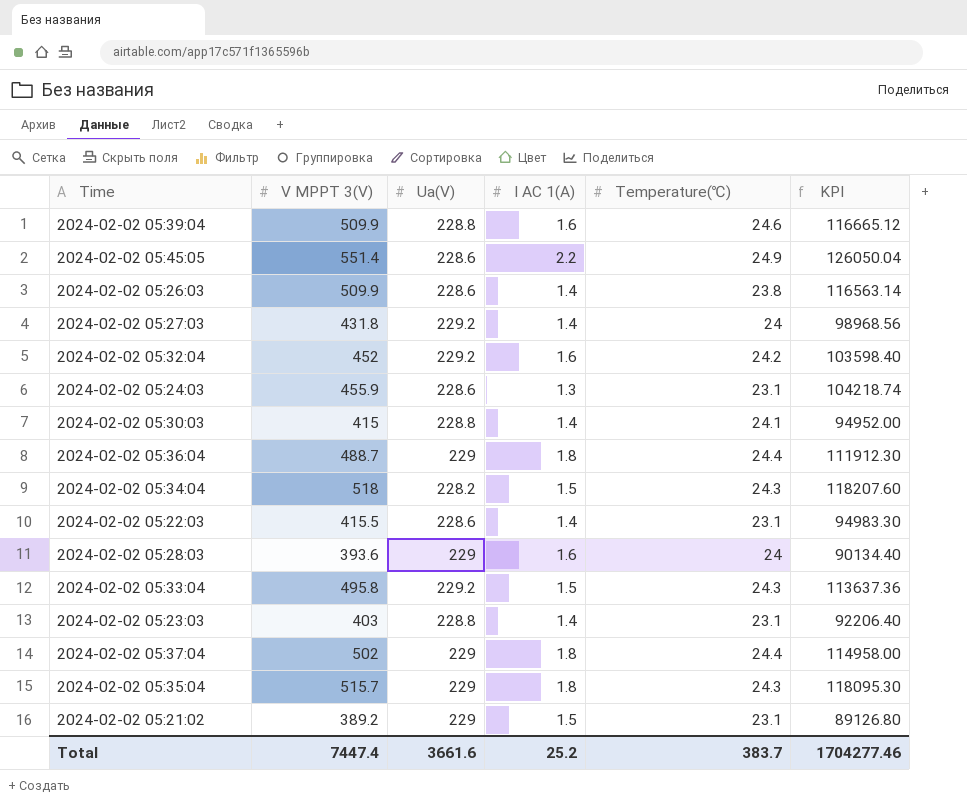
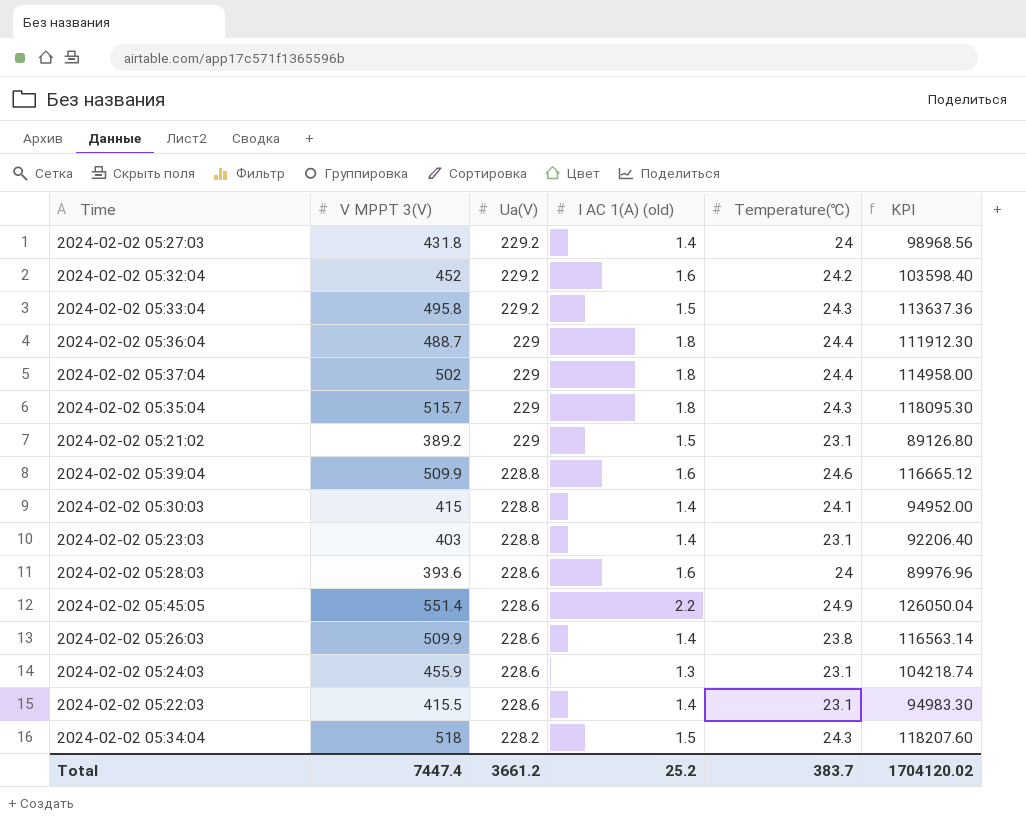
row order: none -> Ua(V) descending
column name: I AC 1(A) -> I AC 1(A) (old)
2024-02-02 05:28:03 | Ua(V): 229 -> 228.6
2024-02-02 05:28:03 | KPI: 90134.40 -> 89976.96
Total | Ua(V): 3661.6 -> 3661.2
Total | KPI: 1704277.46 -> 1704120.02

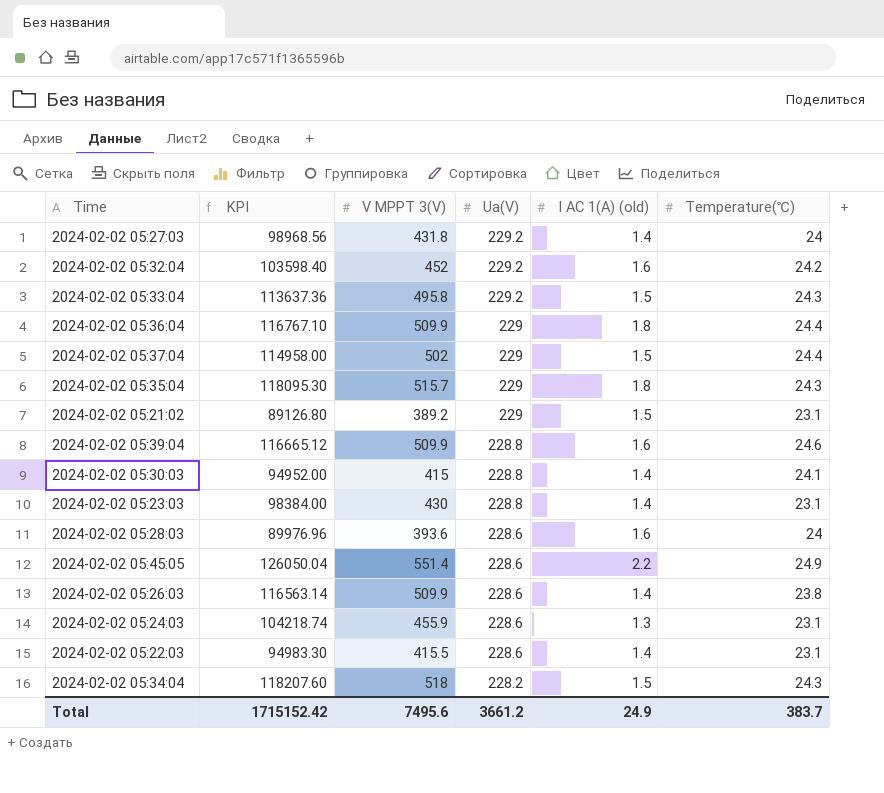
column KPI | position: 6 -> 2
2024-02-02 05:36:04 | KPI: 111912.30 -> 116767.10
2024-02-02 05:36:04 | V MPPT 3(V): 488.7 -> 509.9
2024-02-02 05:37:04 | I AC 1(A) (old): 1.8 -> 1.5
2024-02-02 05:23:03 | KPI: 92206.40 -> 98384.00
2024-02-02 05:23:03 | V MPPT 3(V): 403 -> 430
Total | KPI: 1704120.02 -> 1715152.42
Total | V MPPT 3(V): 7447.4 -> 7495.6
Total | I AC 1(A) (old): 25.2 -> 24.9

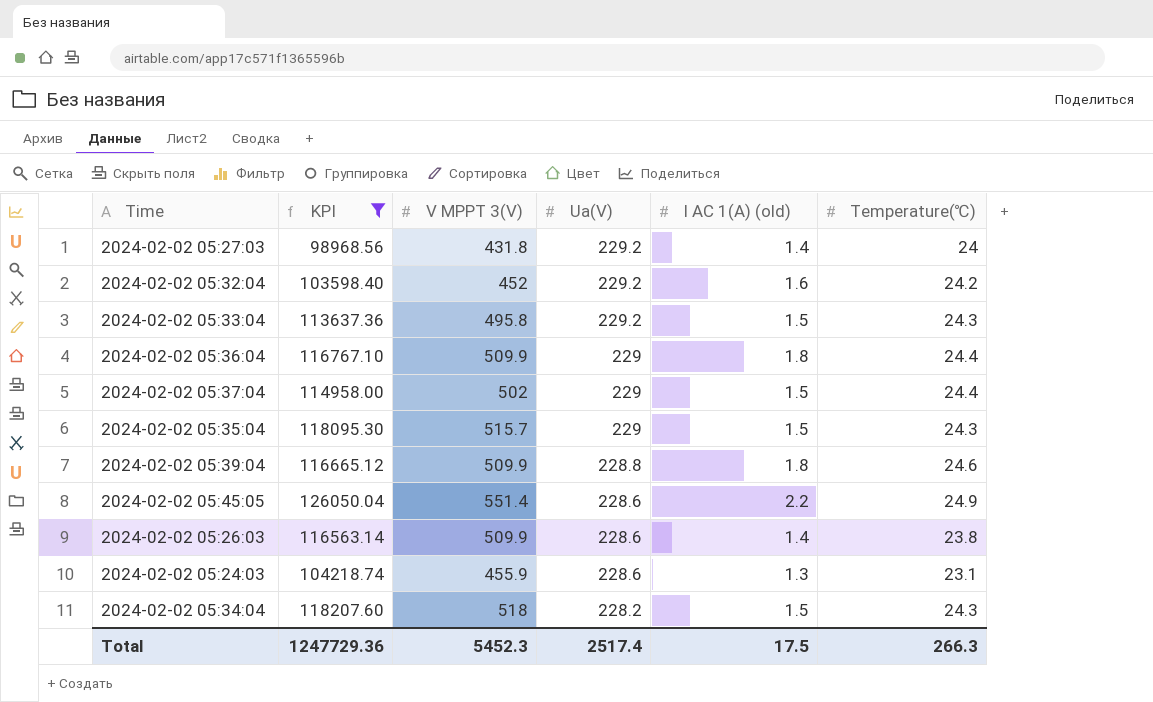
filter: none -> KPI >= 98968.56
2024-02-02 05:35:04 | I AC 1(A) (old): 1.8 -> 1.5
2024-02-02 05:39:04 | I AC 1(A) (old): 1.6 -> 1.8
Total | KPI: 1715152.42 -> 1247729.36
Total | V MPPT 3(V): 7495.6 -> 5452.3
Total | Ua(V): 3661.2 -> 2517.4
Total | I AC 1(A) (old): 24.9 -> 17.5
Total | Temperature(℃): 383.7 -> 266.3

